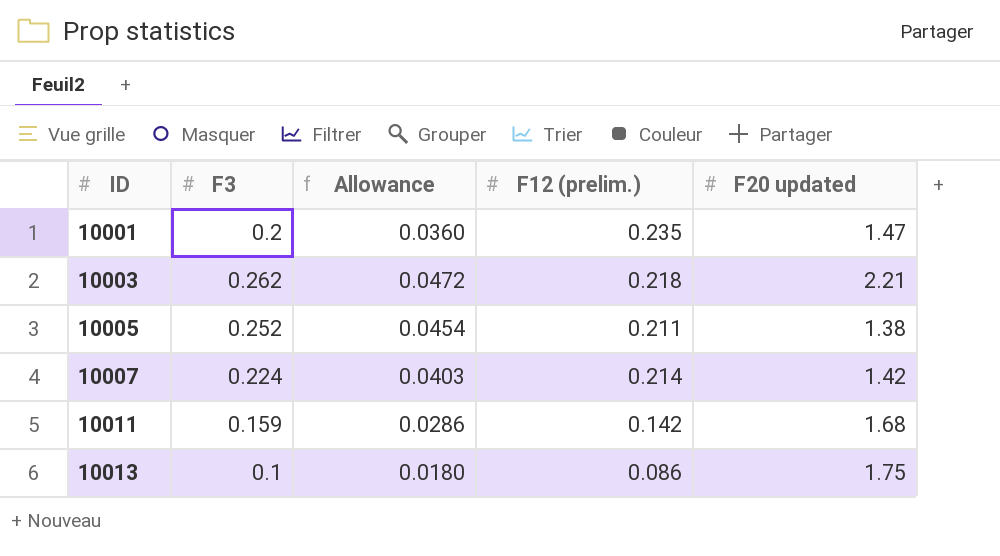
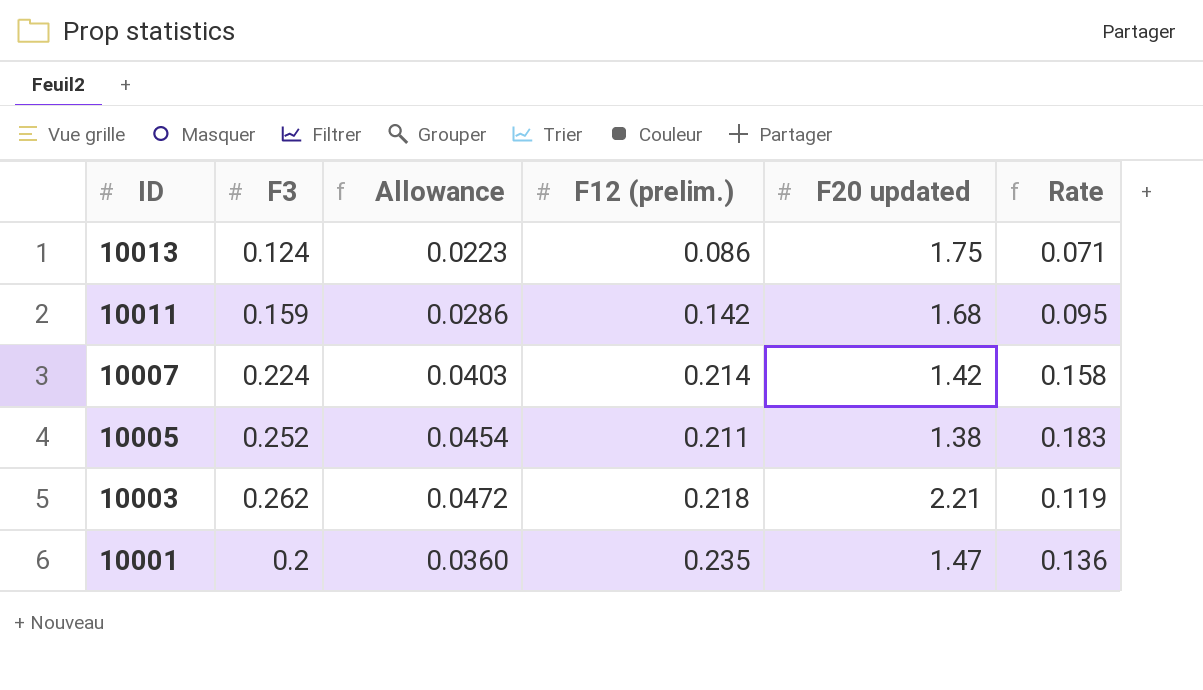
row order: ID ascending -> ID descending
column Rate | formula: none -> [F3] / [F20 updated]
10013 | F3: 0.1 -> 0.124
10013 | Allowance: 0.0180 -> 0.0223

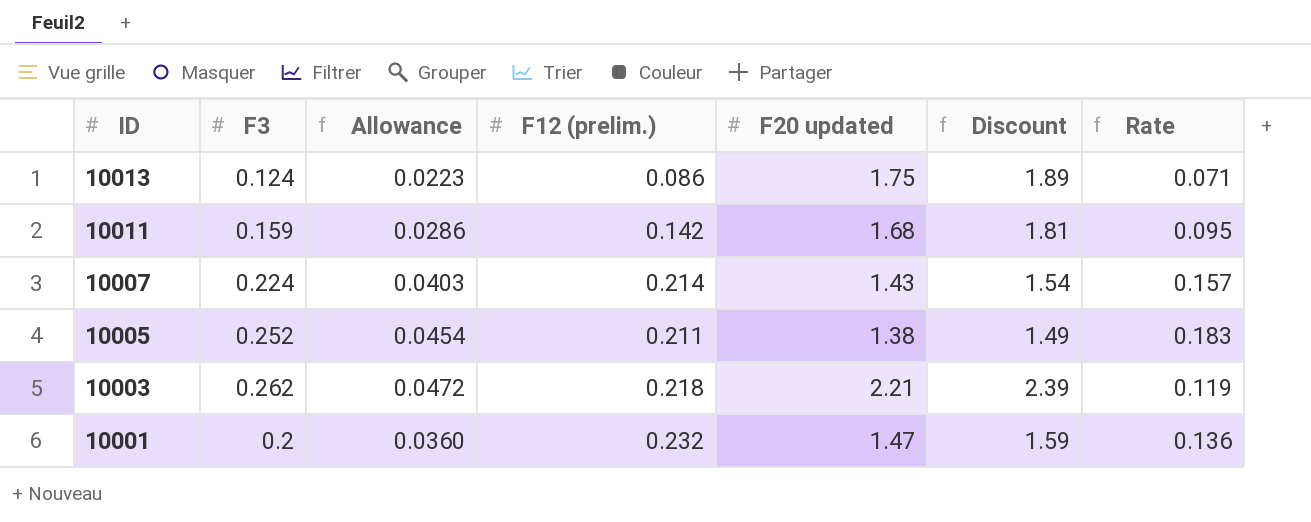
column Discount | formula: none -> [F20 updated] * 1.08
10007 | F20 updated: 1.42 -> 1.43
10007 | Rate: 0.158 -> 0.157
10001 | F12 (prelim.): 0.235 -> 0.232

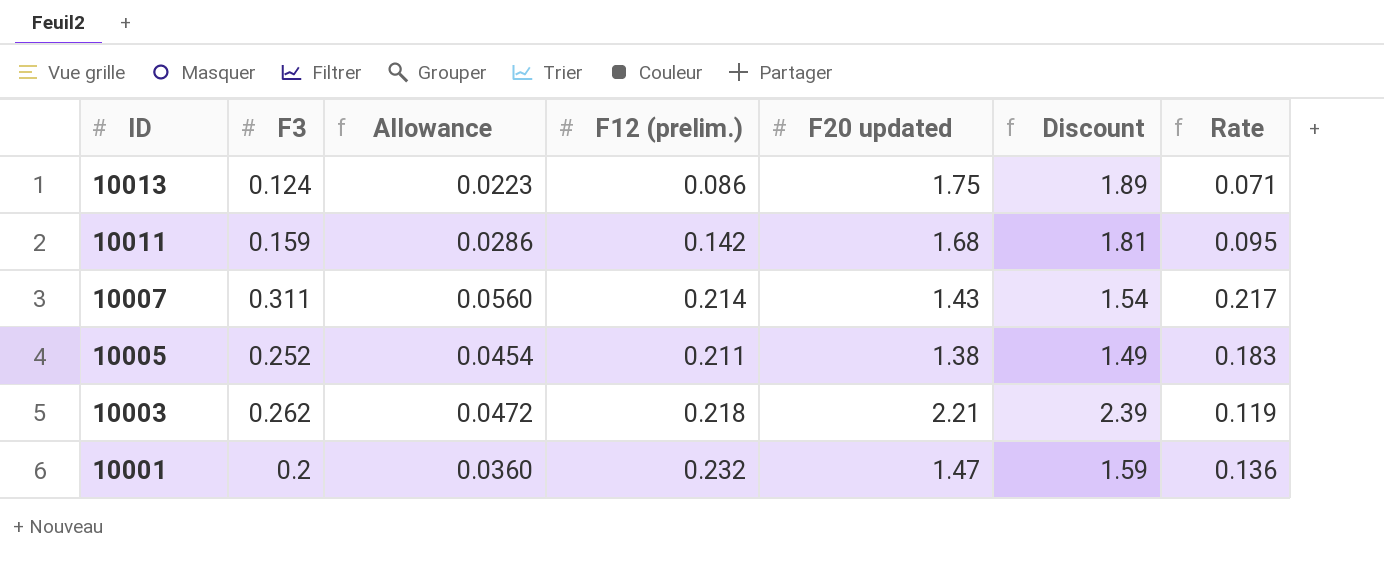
10007 | F3: 0.224 -> 0.311
10007 | Allowance: 0.0403 -> 0.0560
10007 | Rate: 0.157 -> 0.217

